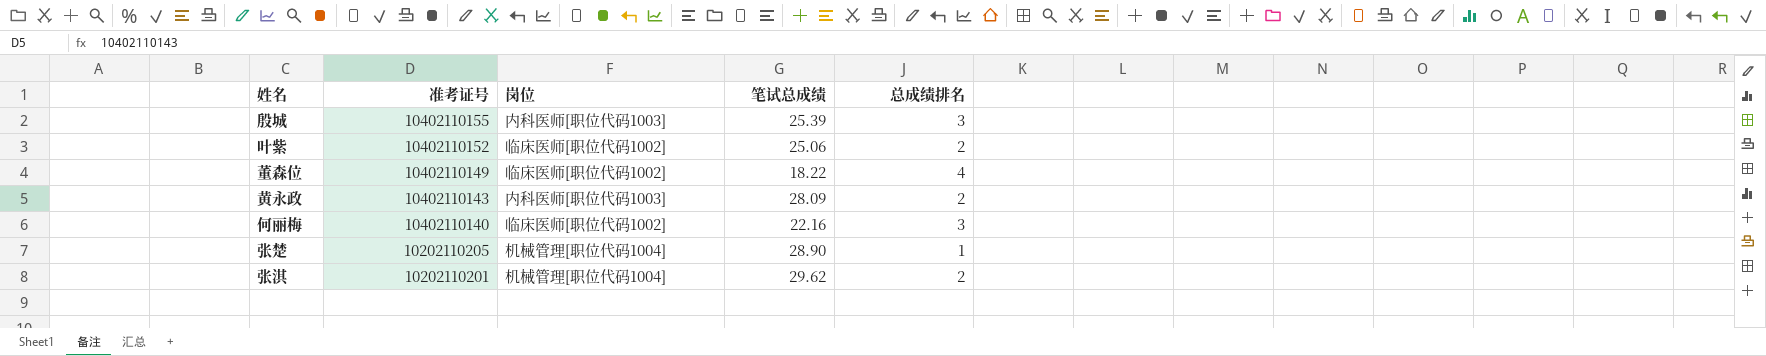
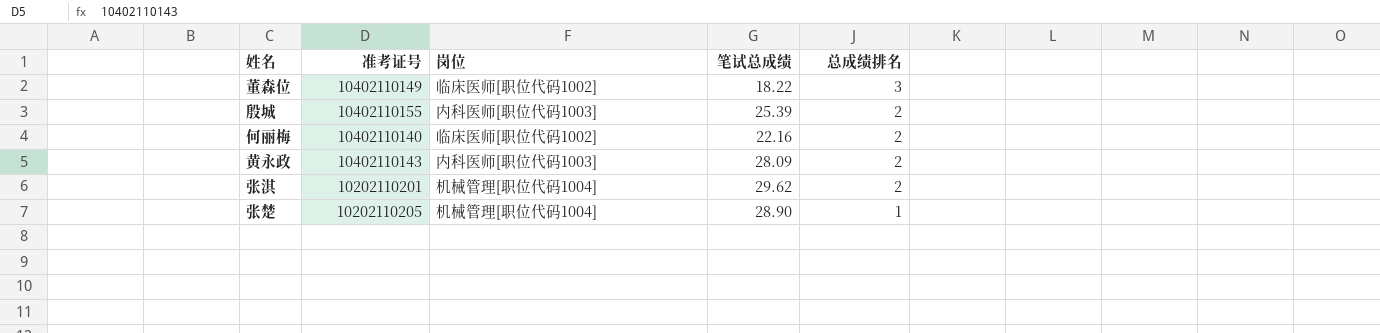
row order: 准考证号 descending -> 总成绩排名 descending
row 叶紫: 10402110152 | 临床医师[职位代码1002] | 25.06 | 2 -> none
董森位 | 总成绩排名: 4 -> 3
殷城 | 总成绩排名: 3 -> 2
何丽梅 | 总成绩排名: 3 -> 2

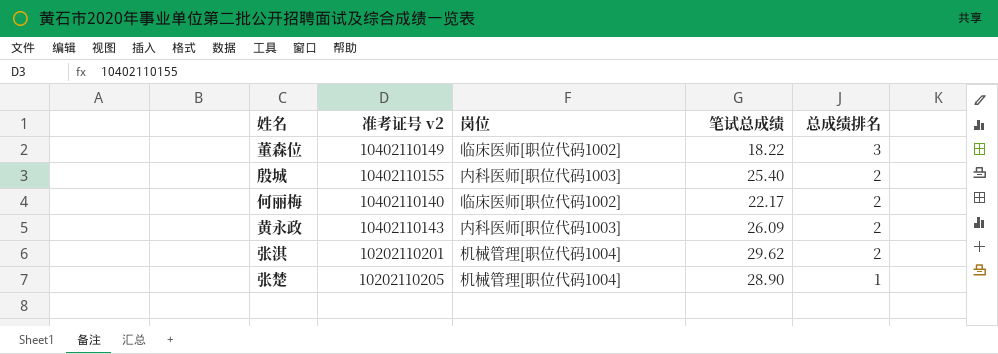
column name: 准考证号 -> 准考证号 v2
殷城 | 笔试总成绩: 25.39 -> 25.40
何丽梅 | 笔试总成绩: 22.16 -> 22.17
黄永政 | 笔试总成绩: 28.09 -> 26.09

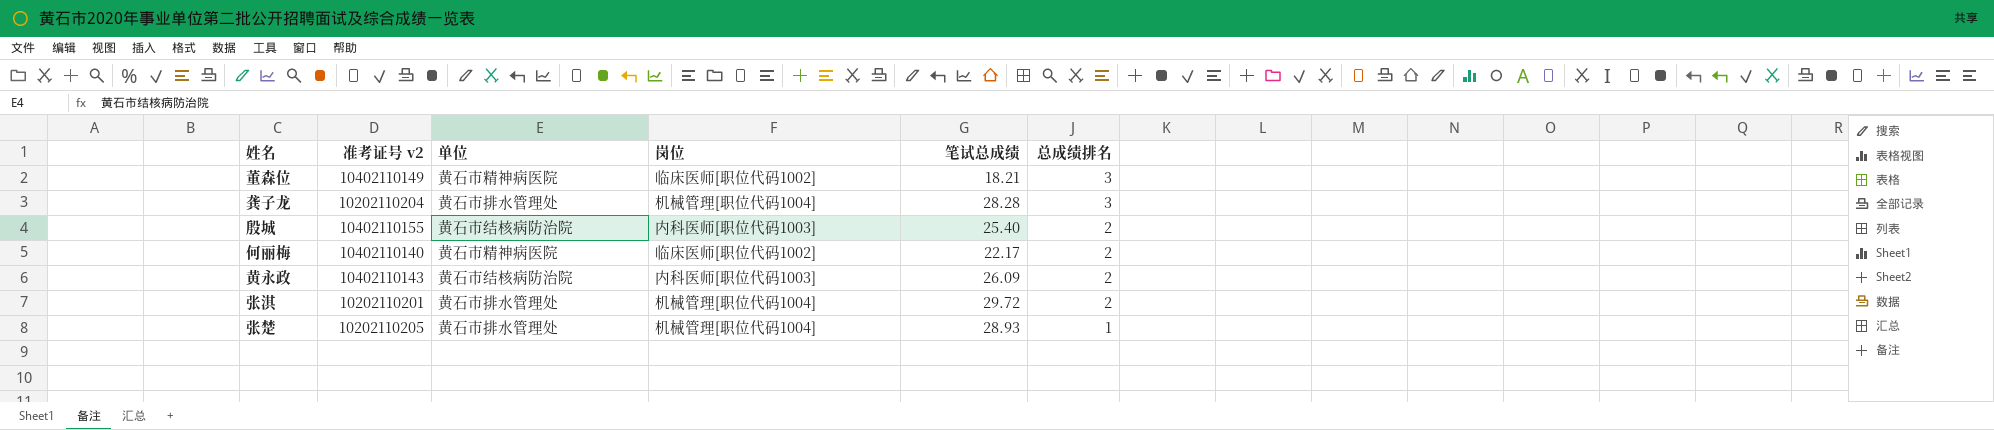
column 单位 | position: none -> 3
董森位 | 笔试总成绩: 18.22 -> 18.21
row 龚子龙: none -> 10202110204 | 黄石市排水管理处 | 机械管理[职位代码1004] | 28.28 | 3
张淇 | 笔试总成绩: 29.62 -> 29.72
张楚 | 笔试总成绩: 28.90 -> 28.93

